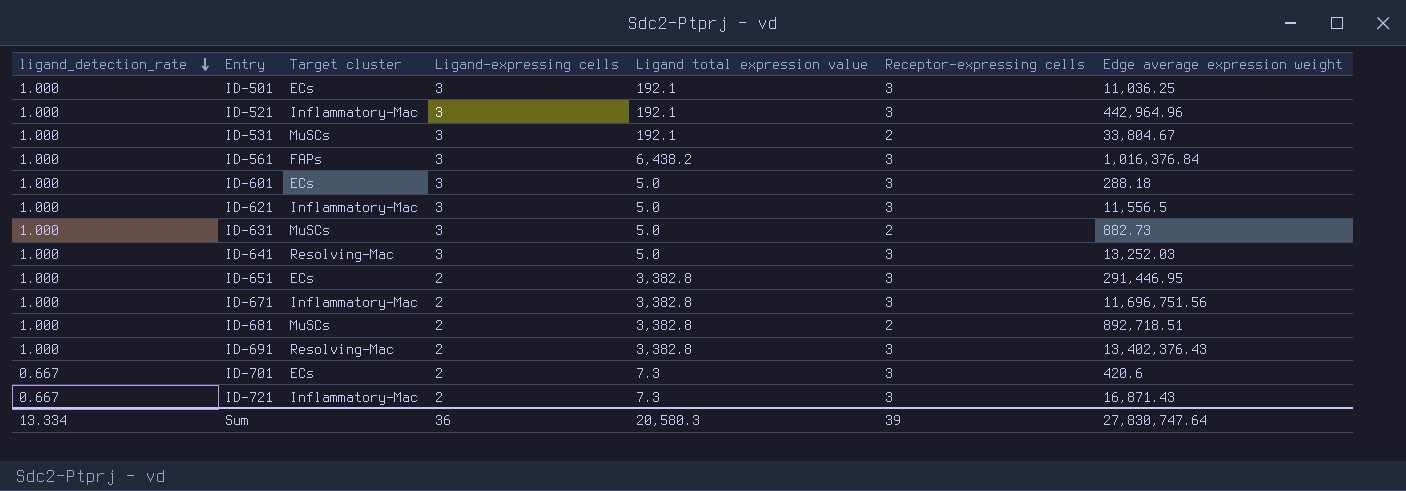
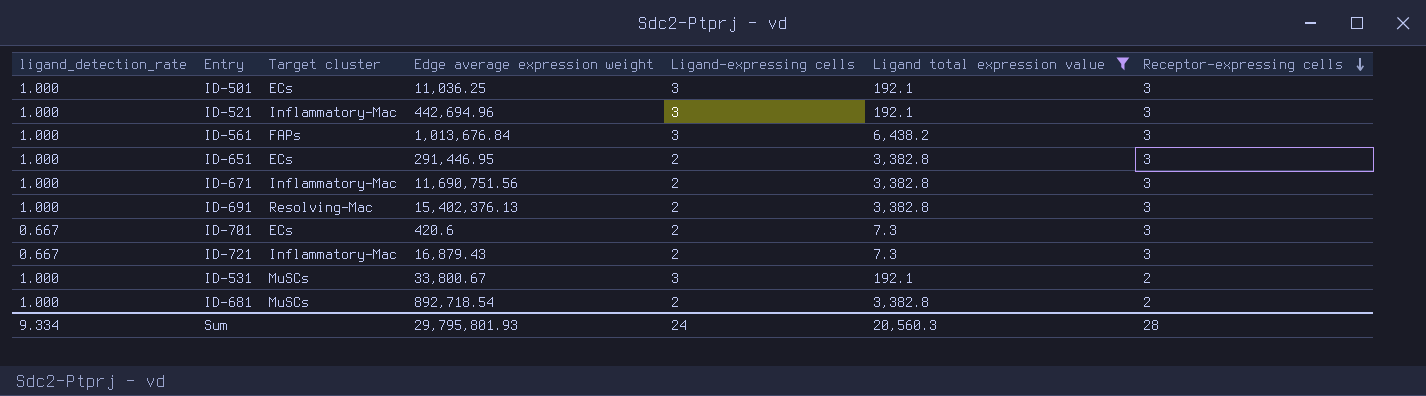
filter: none -> Ligand total expression value != 5.0
row order: ligand_detection_rate descending -> Receptor-expressing cells descending
column Edge average expression weight | position: 7 -> 4
ID-521 | Edge average expression weight: 442,964.96 -> 442,694.96
ID-561 | Edge average expression weight: 1,016,376.84 -> 1,013,676.84
ID-671 | Edge average expression weight: 11,696,751.56 -> 11,690,751.56
ID-691 | Edge average expression weight: 13,402,376.43 -> 15,402,376.13
ID-721 | Edge average expression weight: 16,871.43 -> 16,879.43
ID-531 | Edge average expression weight: 33,804.67 -> 33,800.67
ID-681 | Edge average expression weight: 892,718.51 -> 892,718.54
Sum | ligand_detection_rate: 13.334 -> 9.334
Sum | Edge average expression weight: 27,830,747.64 -> 29,795,801.93
Sum | Ligand-expressing cells: 36 -> 24
Sum | Ligand total expression value: 20,580.3 -> 20,560.3
Sum | Receptor-expressing cells: 39 -> 28

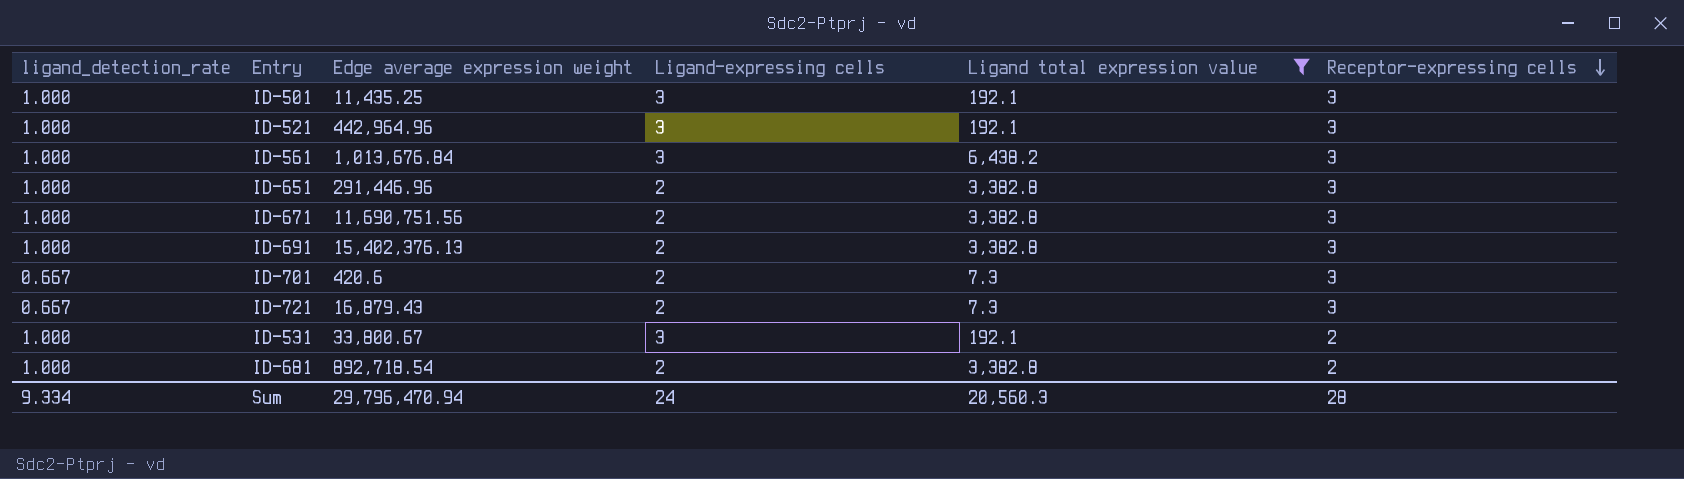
column Target cluster | position: 3 -> none
ID-501 | Edge average expression weight: 11,036.25 -> 11,435.25
ID-521 | Edge average expression weight: 442,694.96 -> 442,964.96
ID-651 | Edge average expression weight: 291,446.95 -> 291,446.96
Sum | Edge average expression weight: 29,795,801.93 -> 29,796,470.94

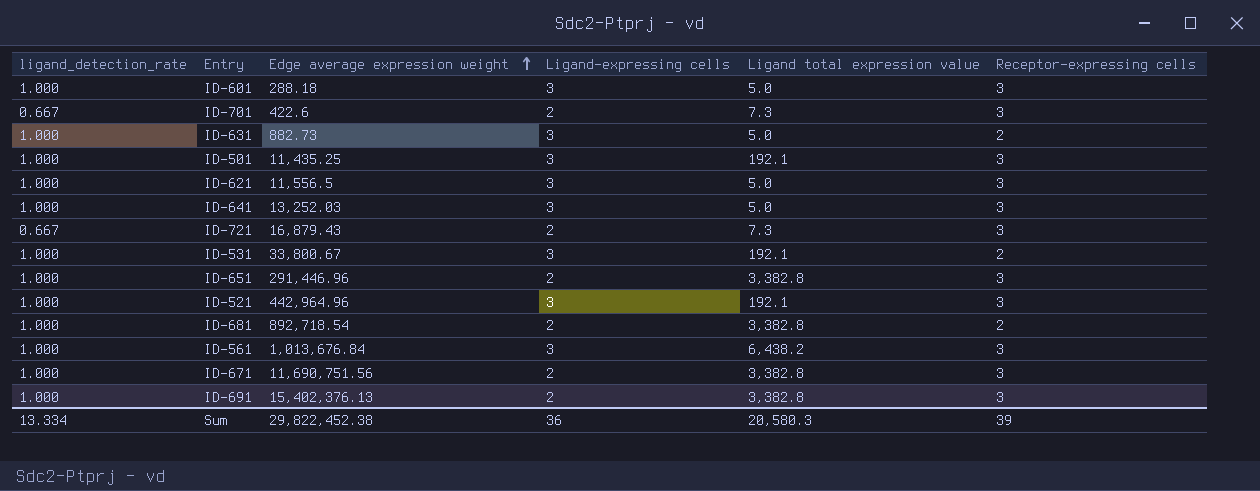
filter: Ligand total expression value != 5.0 -> none
row order: Receptor-expressing cells descending -> Edge average expression weight ascending
ID-701 | Edge average expression weight: 420.6 -> 422.6
Sum | ligand_detection_rate: 9.334 -> 13.334
Sum | Edge average expression weight: 29,796,470.94 -> 29,822,452.38
Sum | Ligand-expressing cells: 24 -> 36
Sum | Ligand total expression value: 20,560.3 -> 20,580.3
Sum | Receptor-expressing cells: 28 -> 39

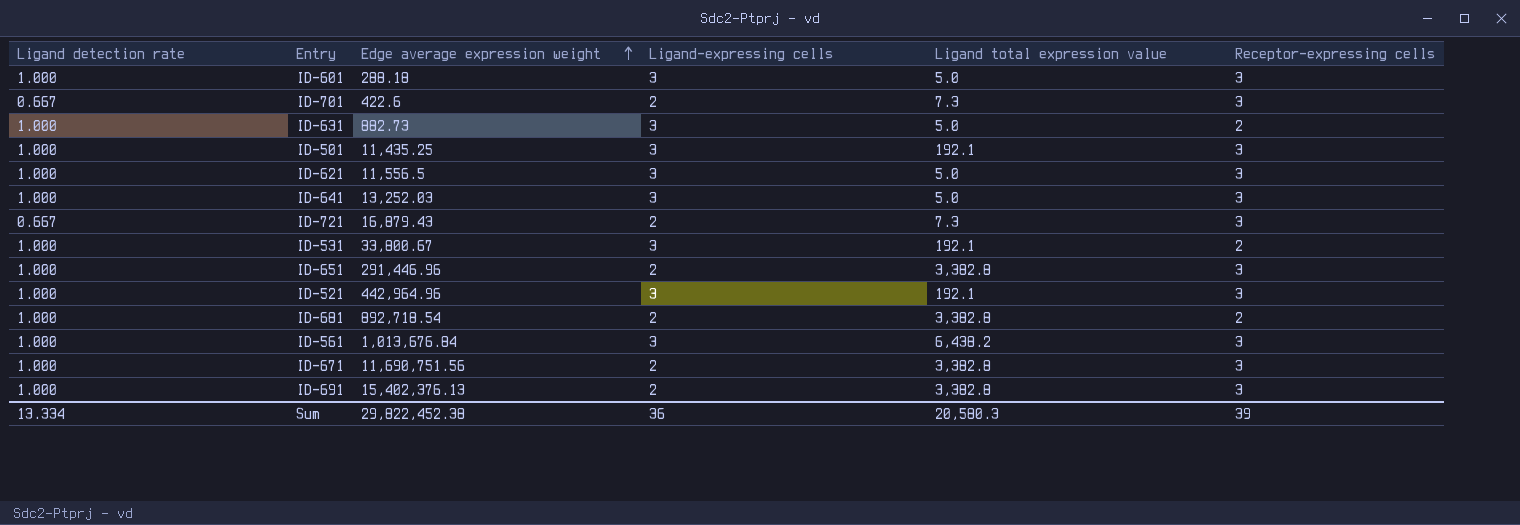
column name: ligand_detection_rate -> Ligand detection rate

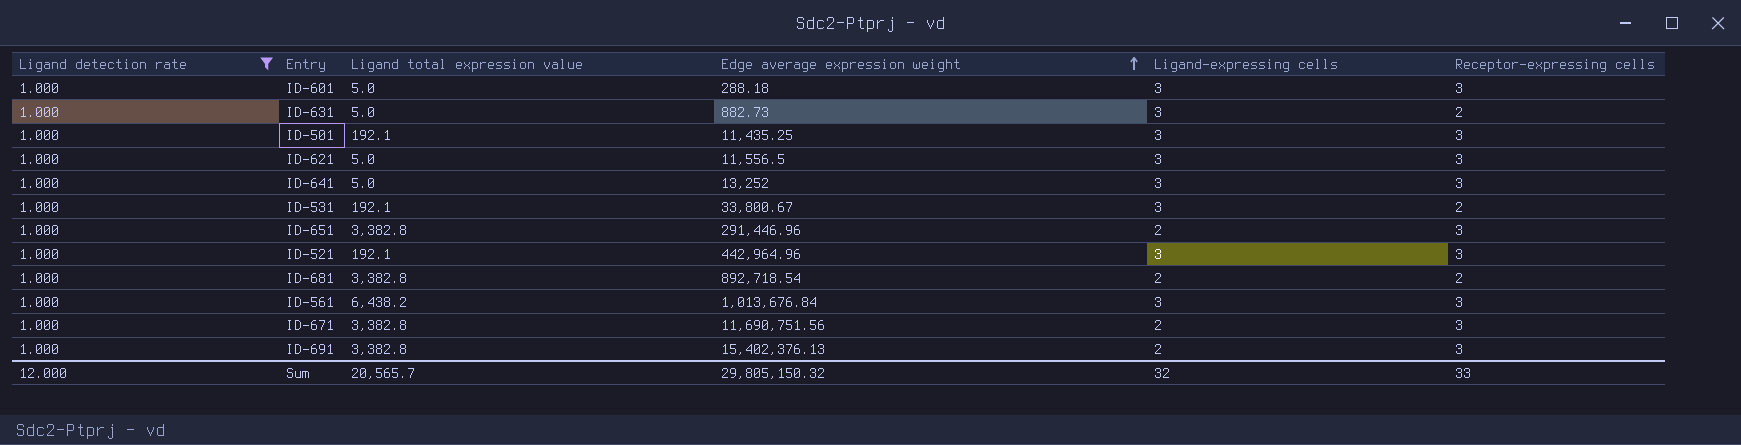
filter: none -> Ligand detection rate = 1.000
column Ligand total expression value | position: 5 -> 3
ID-641 | Edge average expression weight: 13,252.03 -> 13,252
Sum | Ligand detection rate: 13.334 -> 12.000
Sum | Ligand total expression value: 20,580.3 -> 20,565.7
Sum | Edge average expression weight: 29,822,452.38 -> 29,805,150.32
Sum | Ligand-expressing cells: 36 -> 32
Sum | Receptor-expressing cells: 39 -> 33

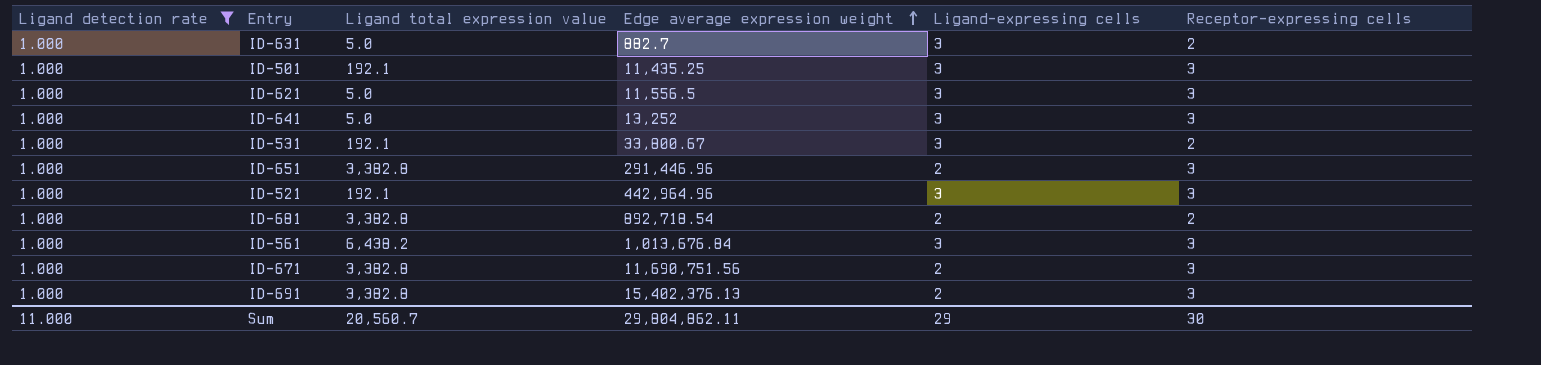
row ID-601: 1.000 | 5.0 | 288.18 | 3 | 3 -> none
ID-631 | Edge average expression weight: 882.73 -> 882.7
Sum | Ligand detection rate: 12.000 -> 11.000
Sum | Ligand total expression value: 20,565.7 -> 20,560.7
Sum | Edge average expression weight: 29,805,150.32 -> 29,804,862.11
Sum | Ligand-expressing cells: 32 -> 29
Sum | Receptor-expressing cells: 33 -> 30

